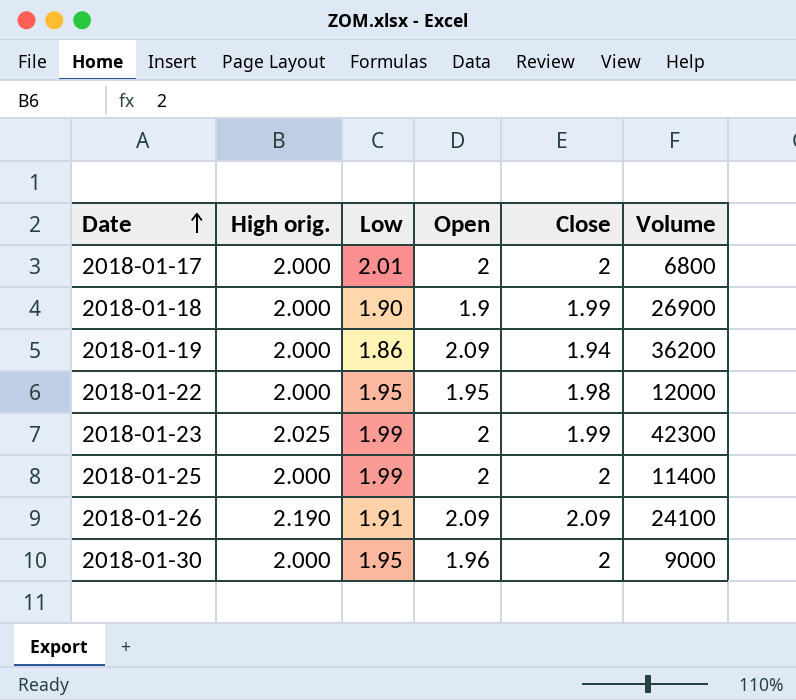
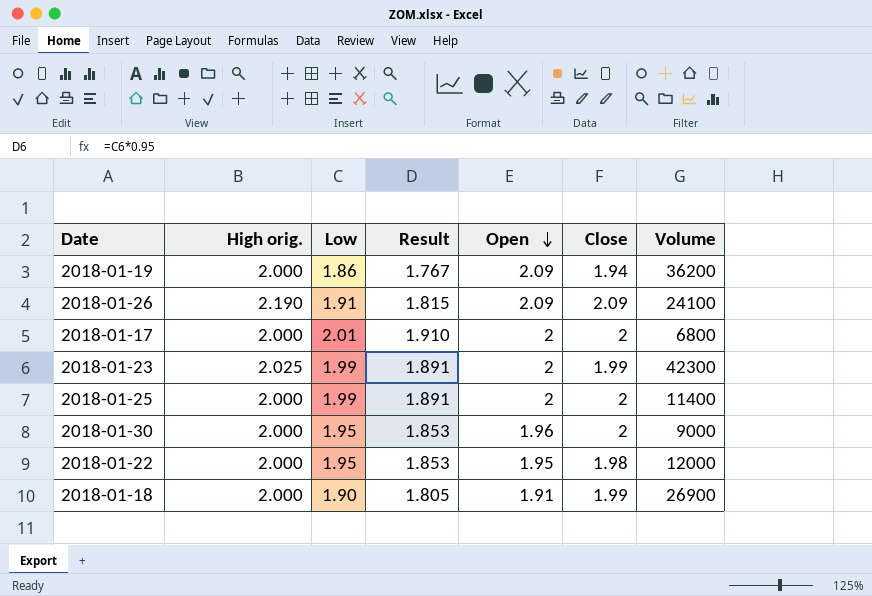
row order: Date ascending -> Open descending
column Result | formula: none -> [Low] * 0.95
2018-01-18 | Open: 1.9 -> 1.91

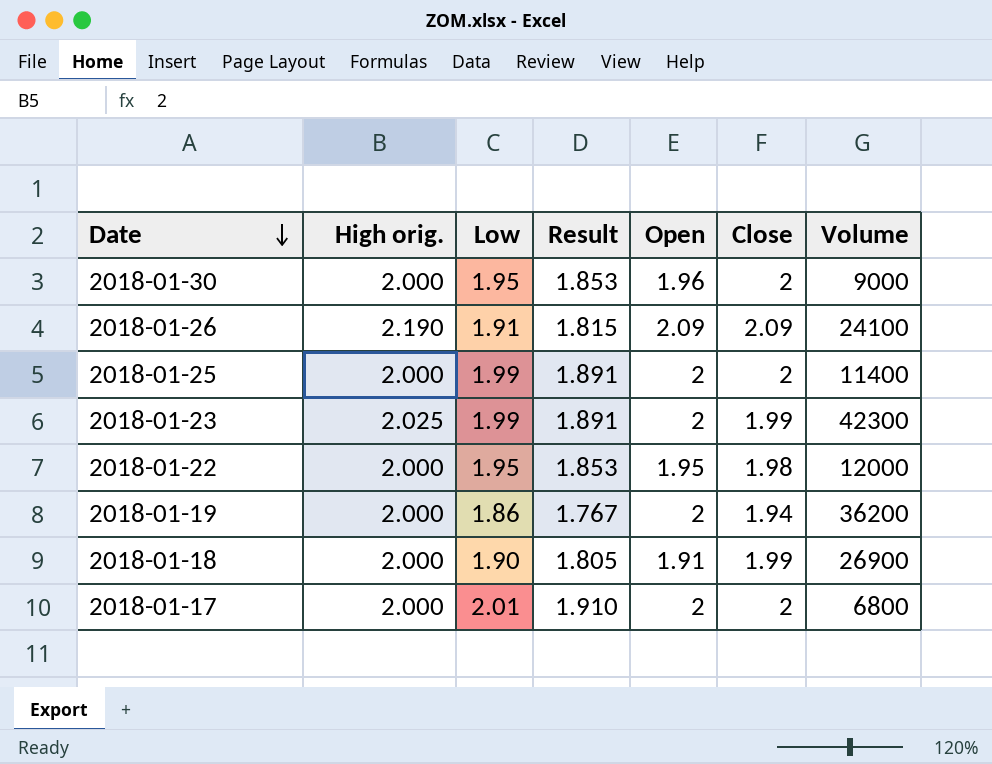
row order: Open descending -> Date descending
2018-01-19 | Open: 2.09 -> 2

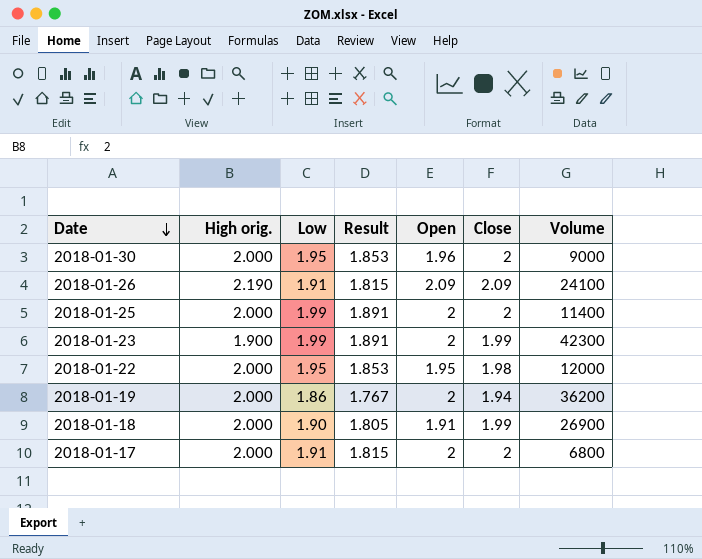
2018-01-23 | High orig.: 2.025 -> 1.900
2018-01-17 | Low: 2.01 -> 1.91
2018-01-17 | Result: 1.910 -> 1.815

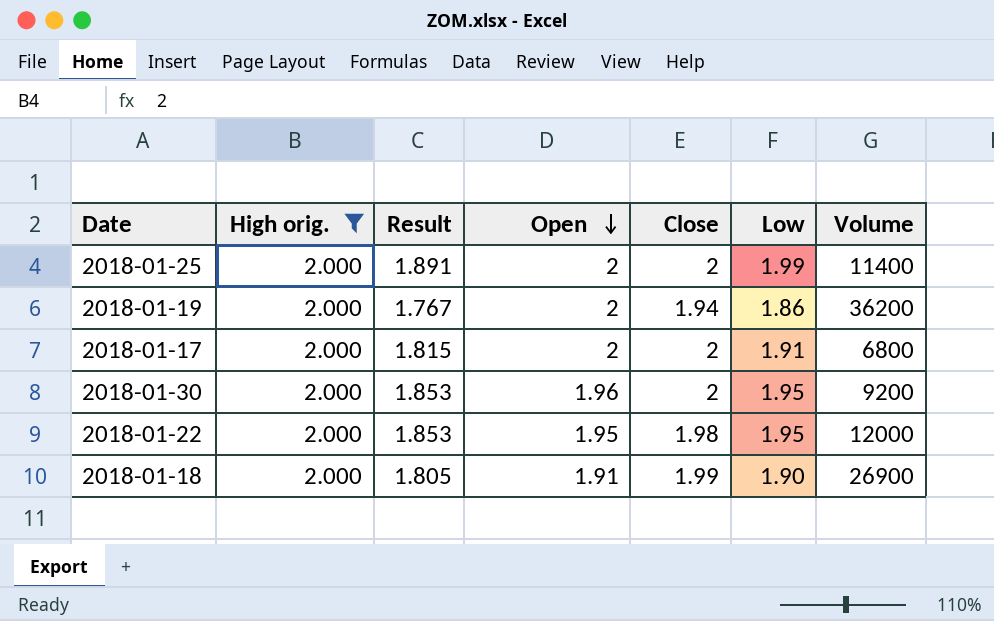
filter: none -> High orig. = 2.000
row order: Date descending -> Open descending
column Low | position: 3 -> 6
2018-01-30 | Volume: 9000 -> 9200

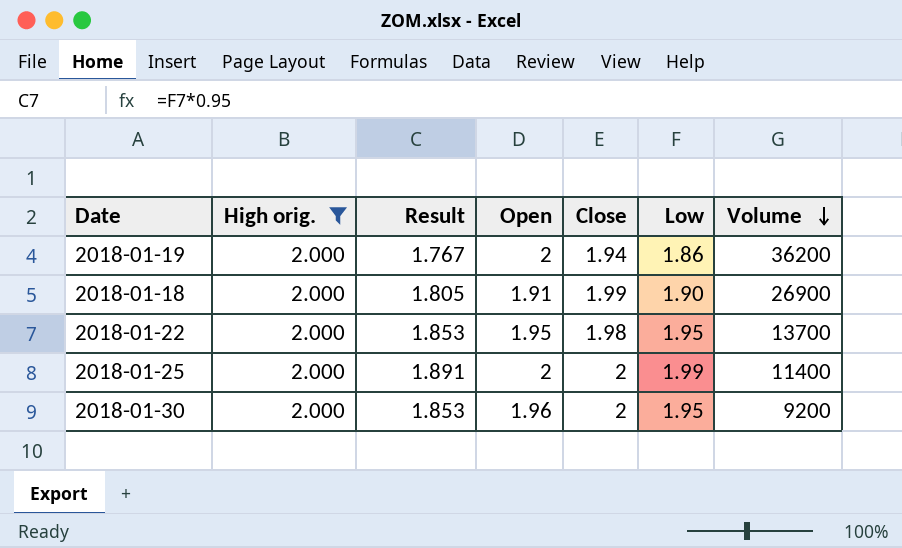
row order: Open descending -> Volume descending
row 2018-01-17: 2.000 | 1.815 | 2 | 2 | 1.91 | 6800 -> none
2018-01-22 | Volume: 12000 -> 13700

